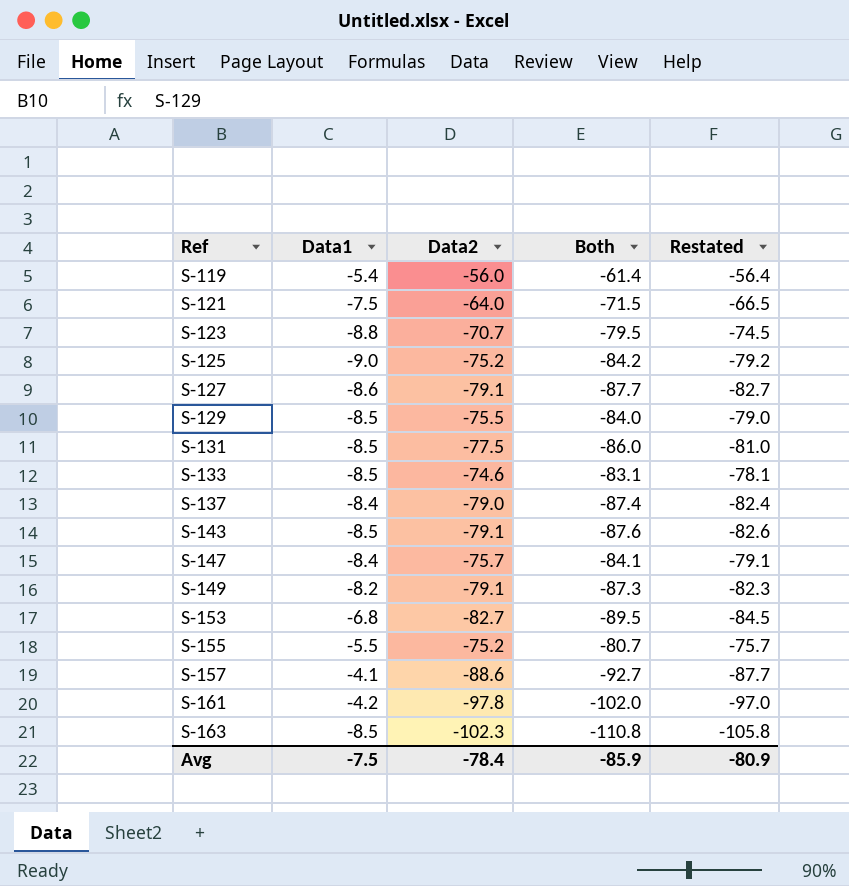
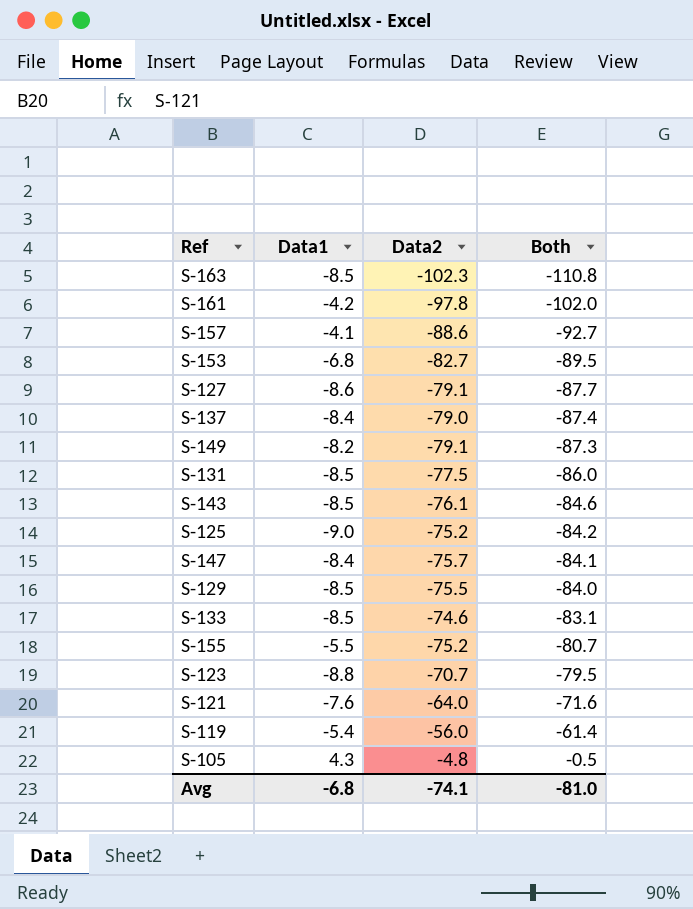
row order: Ref ascending -> Both ascending
column Restated | formula: [Both] + 5 -> none
S-143 | Data2: -79.1 -> -76.1
S-143 | Both: -87.6 -> -84.6
S-121 | Data1: -7.5 -> -7.6
S-121 | Both: -71.5 -> -71.6
row S-105: none -> 4.3 | -4.8 | -0.5
Avg | Data1: -7.5 -> -6.8
Avg | Data2: -78.4 -> -74.1
Avg | Both: -85.9 -> -81.0

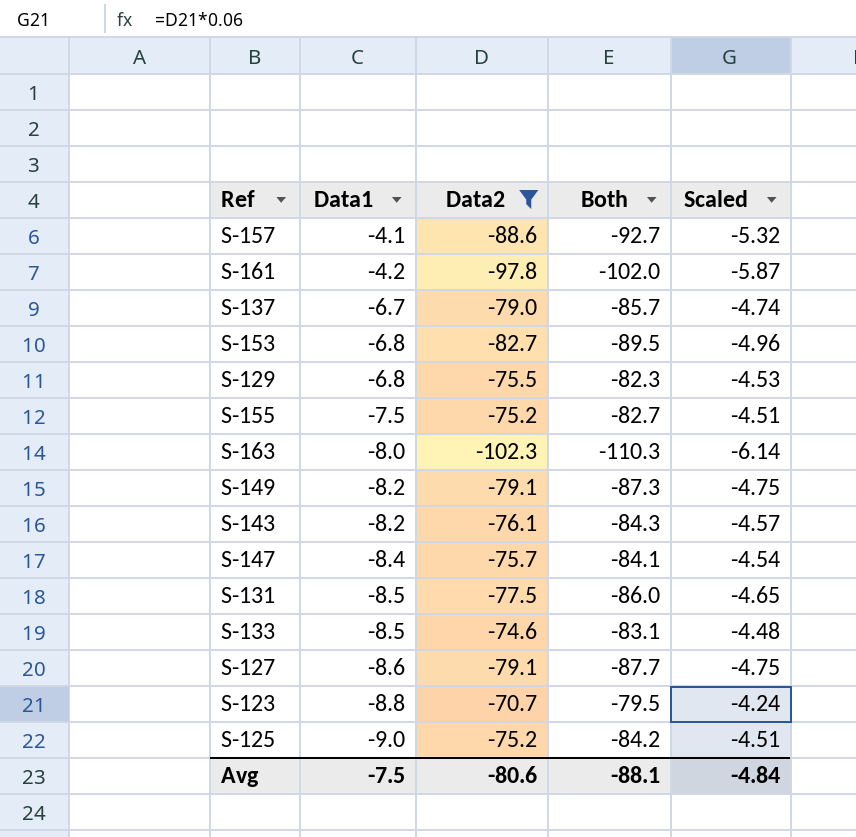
filter: none -> Data2 <= -70.7
row order: Both ascending -> Data1 descending
column Scaled | formula: none -> [Data2] * 0.06
S-137 | Data1: -8.4 -> -6.7
S-137 | Both: -87.4 -> -85.7
S-129 | Data1: -8.5 -> -6.8
S-129 | Both: -84.0 -> -82.3
S-155 | Data1: -5.5 -> -7.5
S-155 | Both: -80.7 -> -82.7
S-163 | Data1: -8.5 -> -8.0
S-163 | Both: -110.8 -> -110.3
S-143 | Data1: -8.5 -> -8.2
S-143 | Both: -84.6 -> -84.3
Avg | Data1: -6.8 -> -7.5
Avg | Data2: -74.1 -> -80.6
Avg | Both: -81.0 -> -88.1

